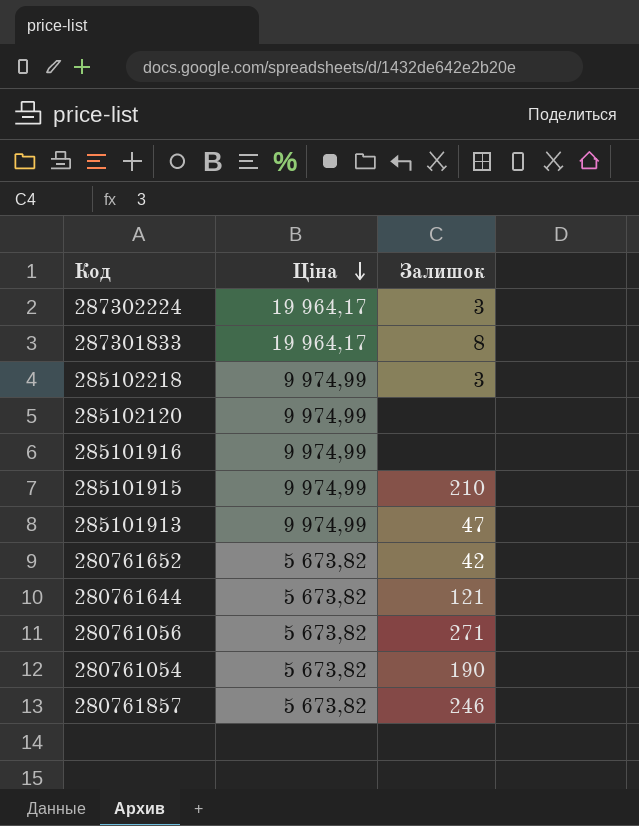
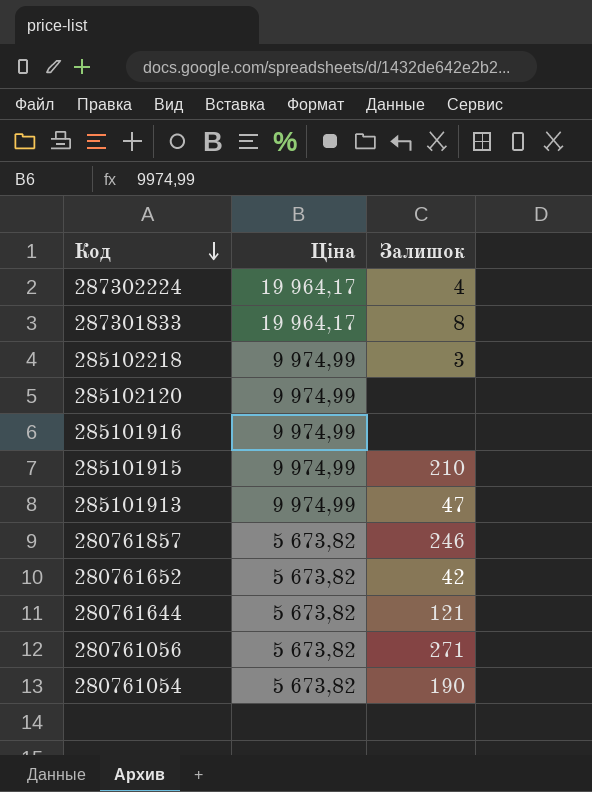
row order: Ціна descending -> Код descending
287302224 | Залишок: 3 -> 4

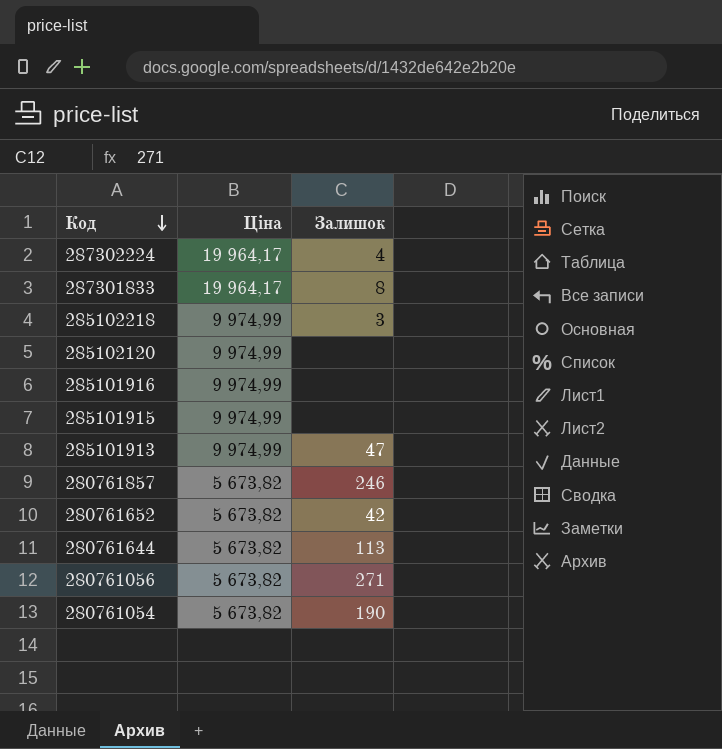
285101915 | Залишок: 210 -> none
280761644 | Залишок: 121 -> 113

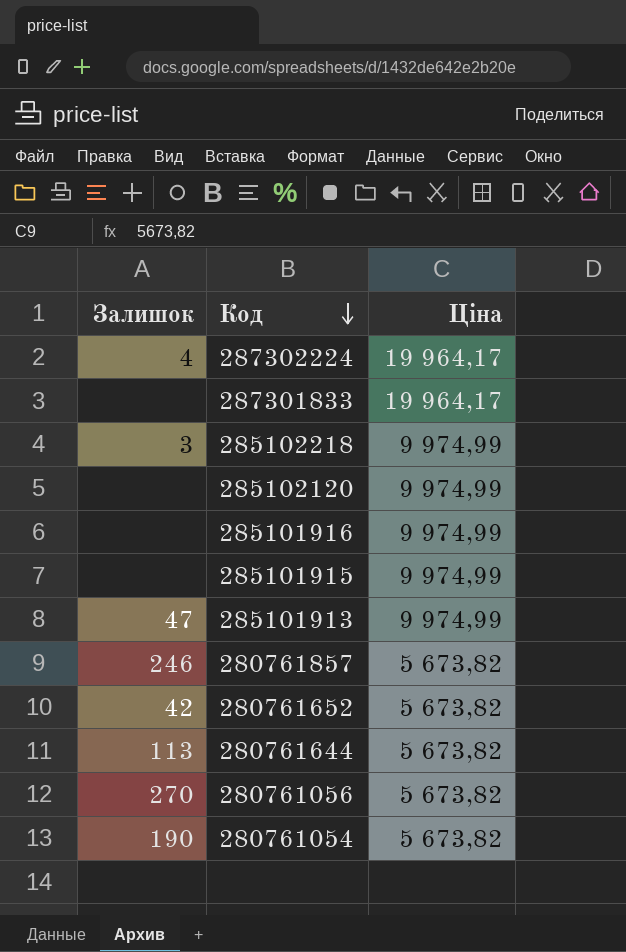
column Залишок | position: 3 -> 1
287301833 | Залишок: 8 -> none
280761056 | Залишок: 271 -> 270

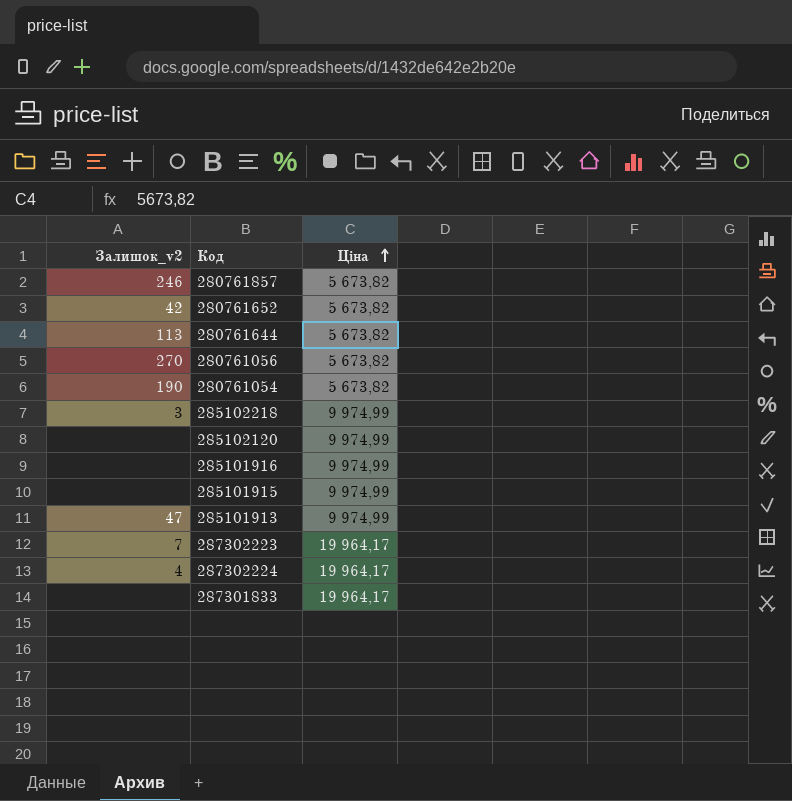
row order: Код descending -> Ціна ascending
column name: Залишок -> Залишок_v2
row 287302223: none -> 7 | 19 964,17

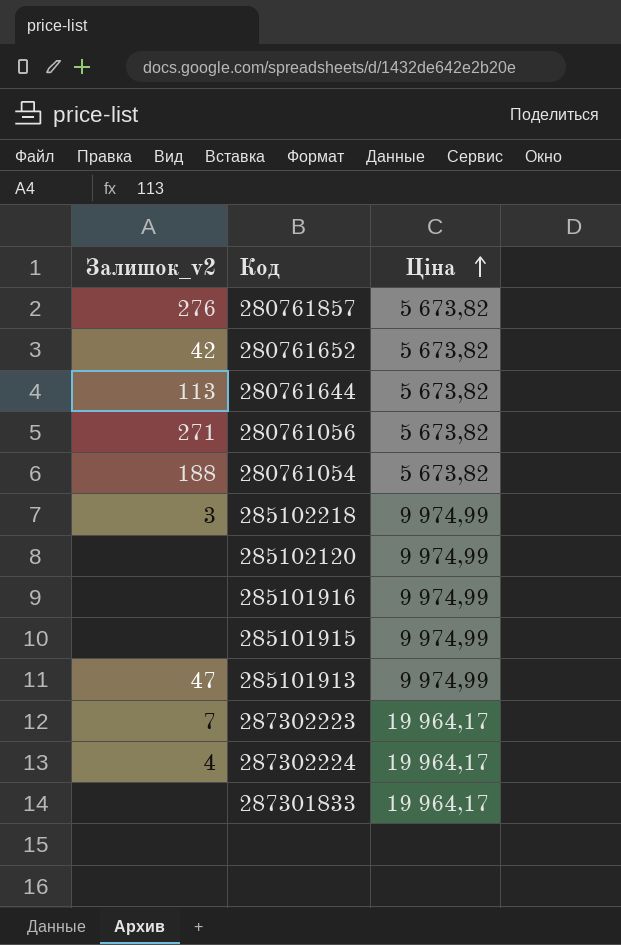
280761857 | Залишок_v2: 246 -> 276
280761056 | Залишок_v2: 270 -> 271
280761054 | Залишок_v2: 190 -> 188

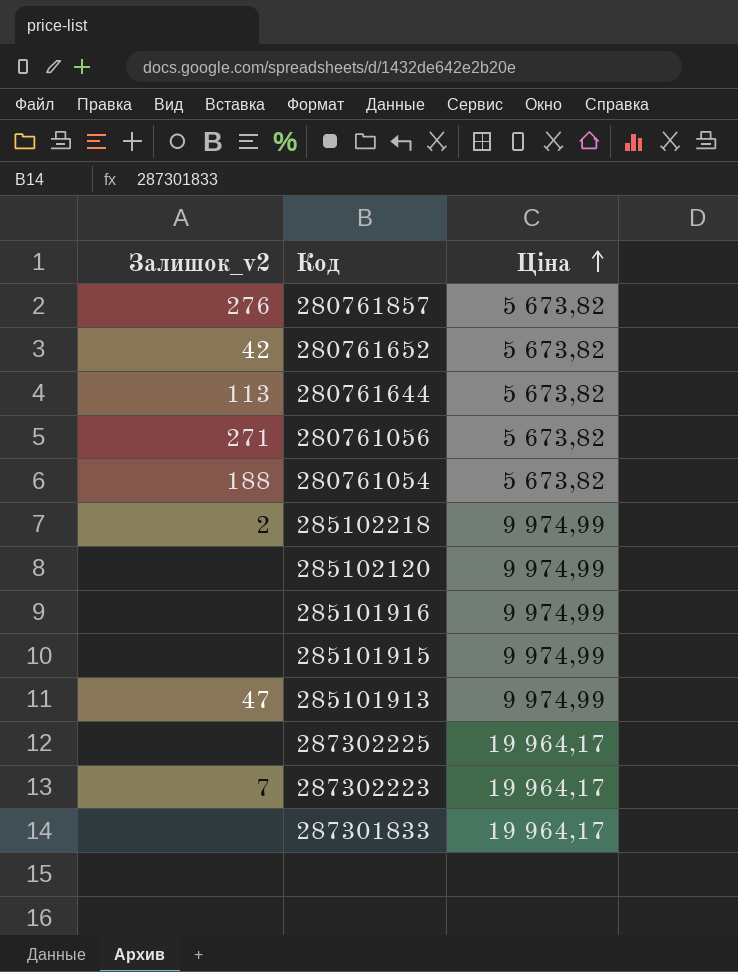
row 287302224: 4 | 19 964,17 -> none
285102218 | Залишок_v2: 3 -> 2
row 287302225: none -> none | 19 964,17

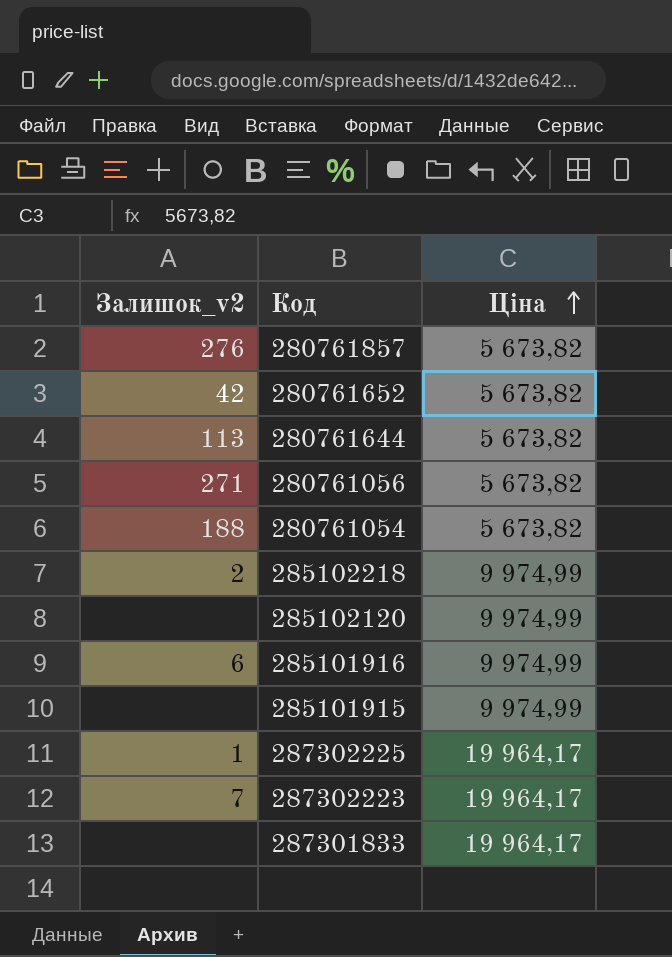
row 285101913: 47 | 9 974,99 -> none
285101916 | Залишок_v2: none -> 6
287302225 | Залишок_v2: none -> 1

